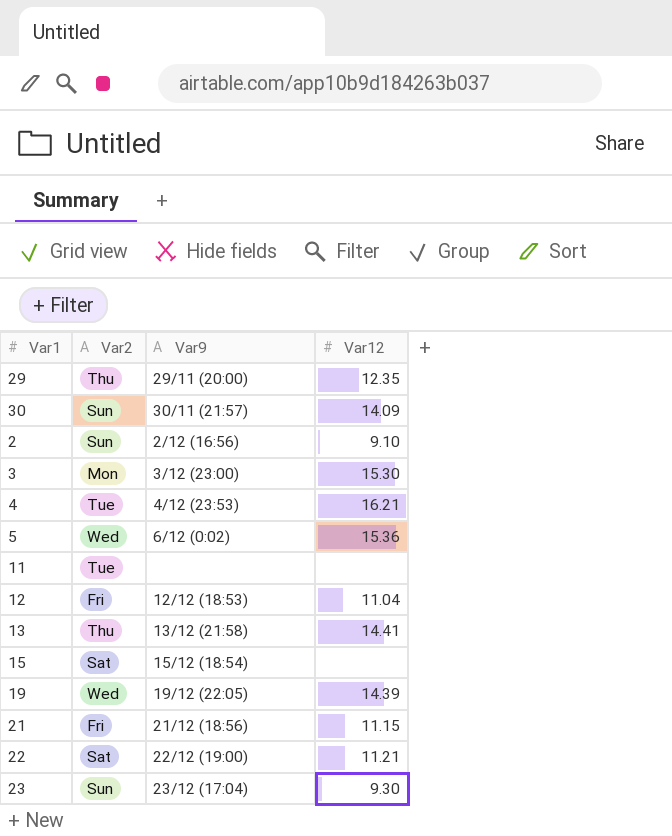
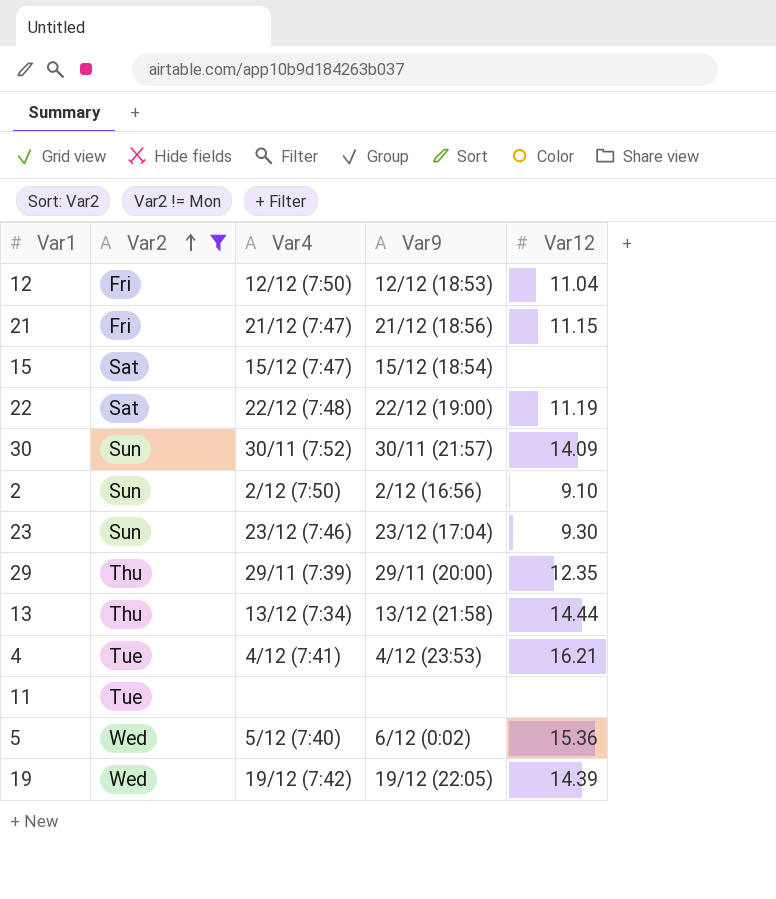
filter: none -> Var2 != Mon
row order: none -> Var2 ascending
column Var4 | position: none -> 3
22 | Var12: 11.21 -> 11.19
13 | Var12: 14.41 -> 14.44

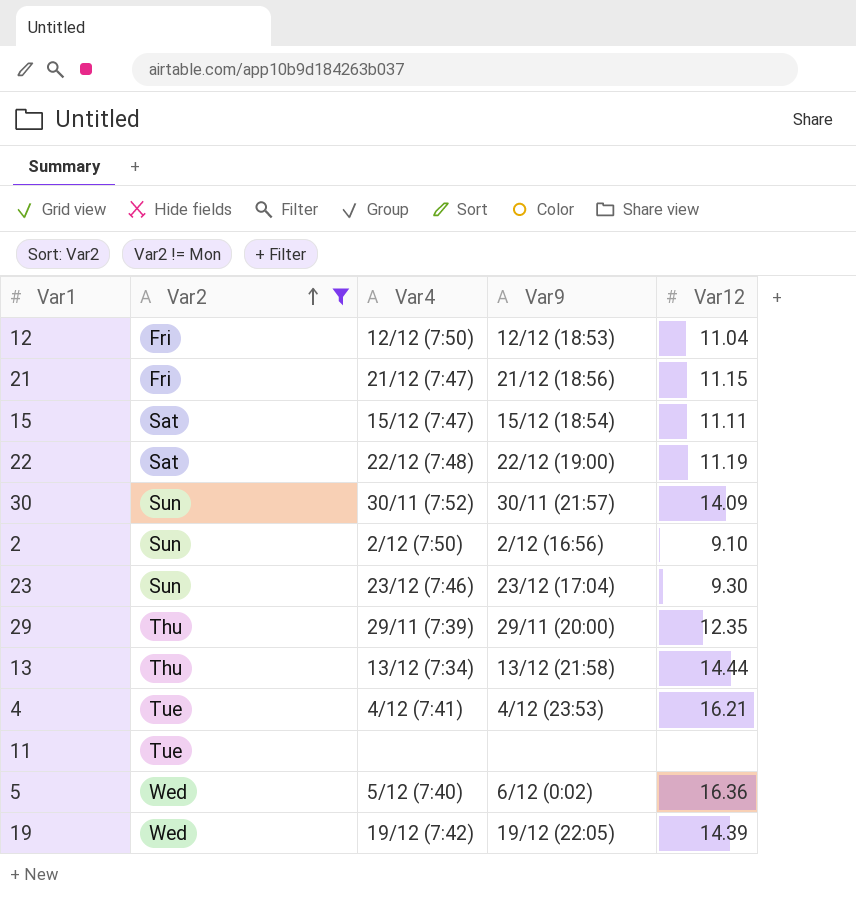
15 | Var12: none -> 11.11
5 | Var12: 15.36 -> 16.36

